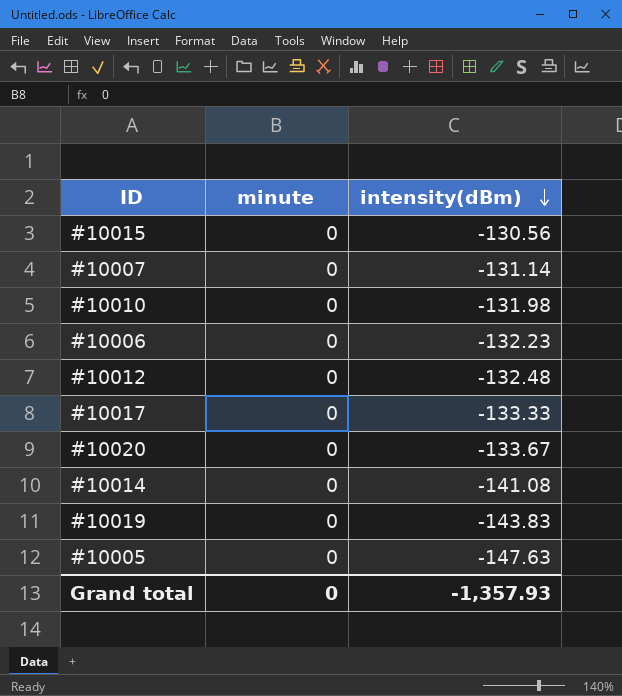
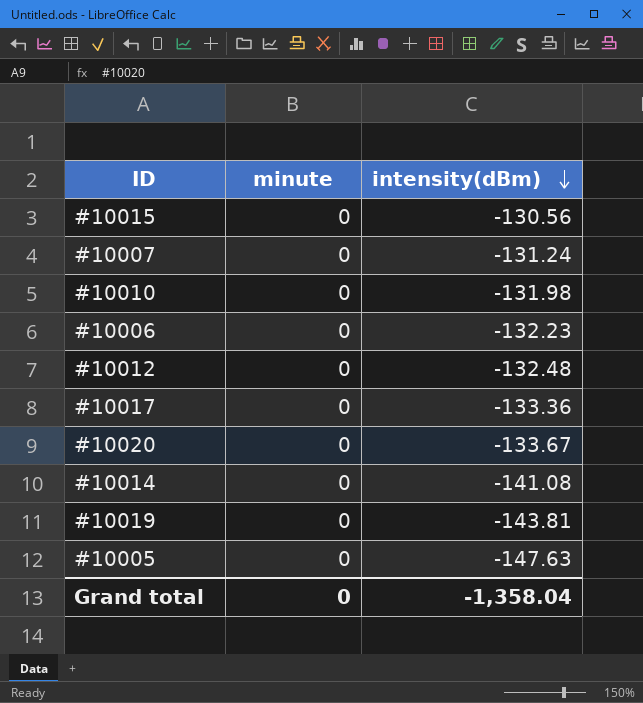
#10007 | intensity(dBm): -131.14 -> -131.24
#10017 | intensity(dBm): -133.33 -> -133.36
#10019 | intensity(dBm): -143.83 -> -143.81
Grand total | intensity(dBm): -1,357.93 -> -1,358.04

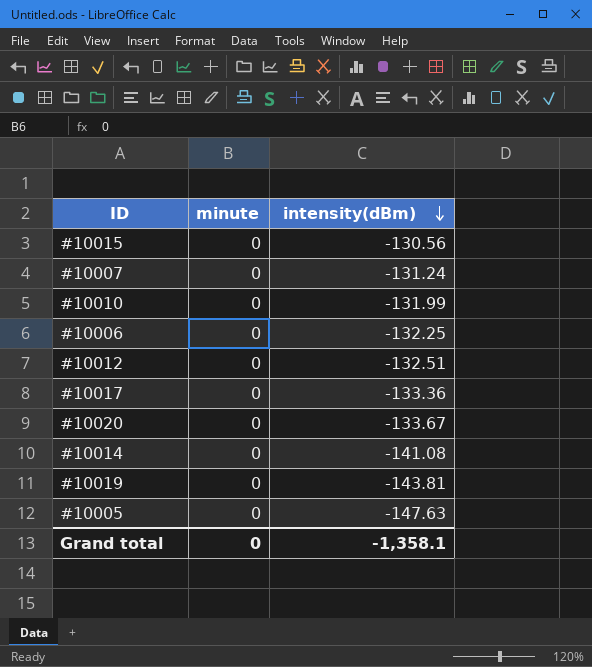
#10010 | intensity(dBm): -131.98 -> -131.99
#10006 | intensity(dBm): -132.23 -> -132.25
#10012 | intensity(dBm): -132.48 -> -132.51
Grand total | intensity(dBm): -1,358.04 -> -1,358.1

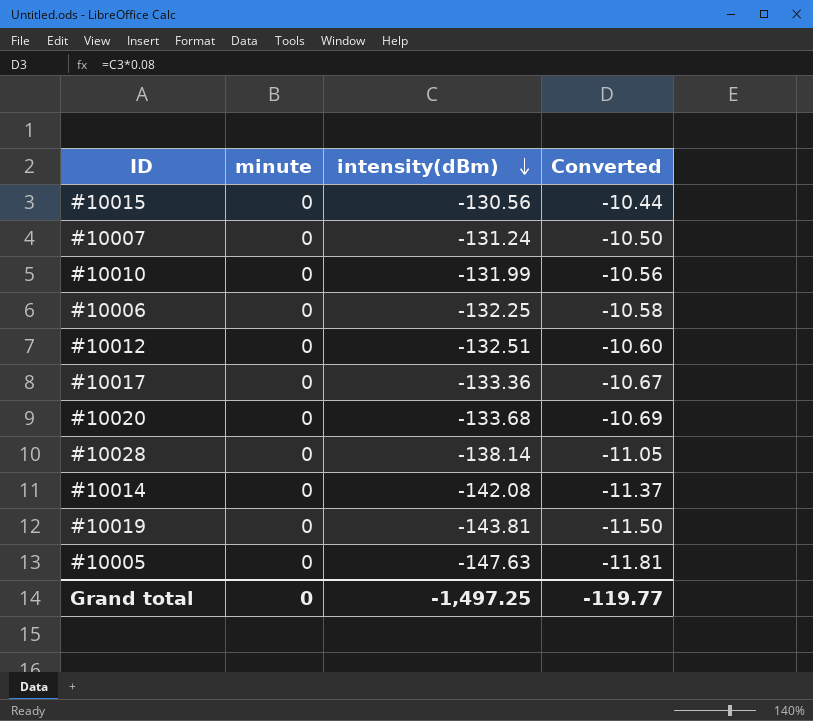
column Converted | formula: none -> [intensity(dBm)] * 0.08
#10020 | intensity(dBm): -133.67 -> -133.68
row #10028: none -> 0 | -138.14 | -11.05
#10014 | intensity(dBm): -141.08 -> -142.08
Grand total | intensity(dBm): -1,358.1 -> -1,497.25

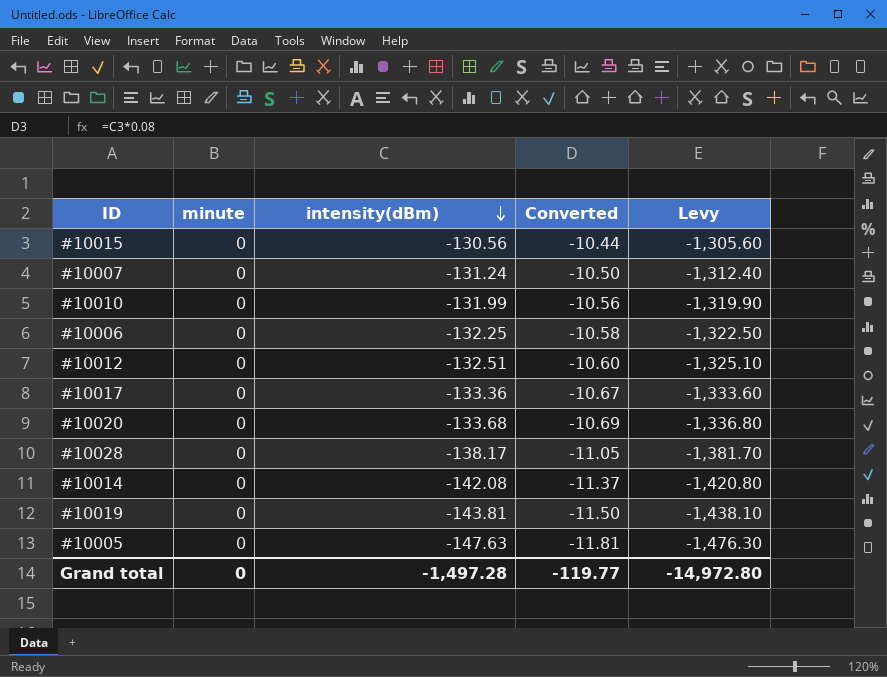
column Levy | formula: none -> [intensity(dBm)] * 10
#10028 | intensity(dBm): -138.14 -> -138.17
Grand total | intensity(dBm): -1,497.25 -> -1,497.28

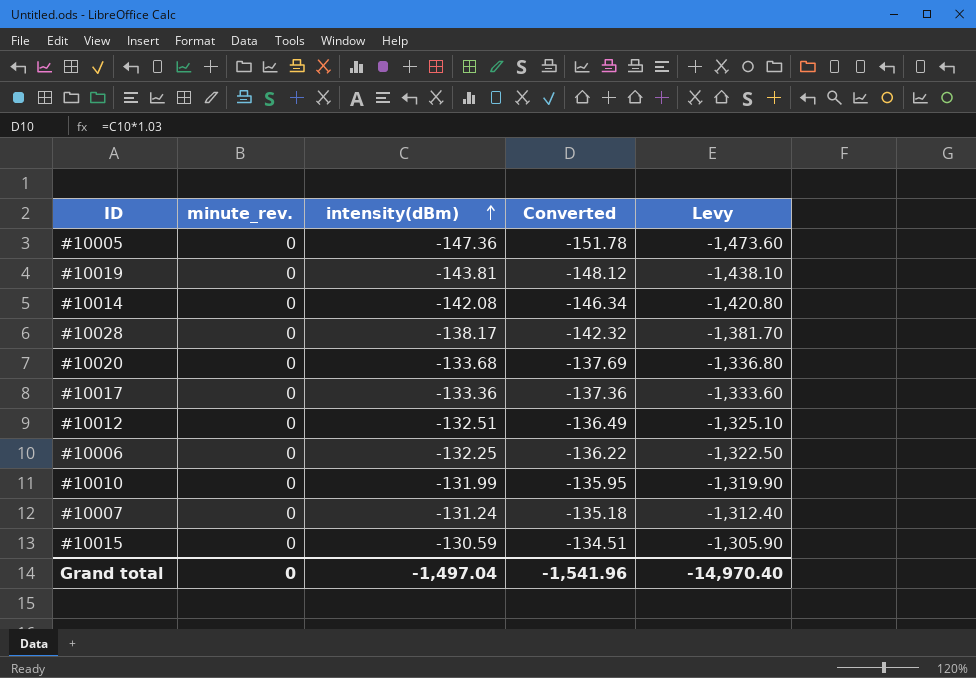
row order: intensity(dBm) descending -> intensity(dBm) ascending
column name: minute -> minute_rev.
column Converted | formula: [intensity(dBm)] * 0.08 -> [intensity(dBm)] * 1.03
#10005 | intensity(dBm): -147.63 -> -147.36
#10005 | Levy: -1,476.30 -> -1,473.60
#10015 | intensity(dBm): -130.56 -> -130.59
#10015 | Levy: -1,305.60 -> -1,305.90
Grand total | intensity(dBm): -1,497.28 -> -1,497.04
Grand total | Converted: -119.77 -> -1,541.96
Grand total | Levy: -14,972.80 -> -14,970.40

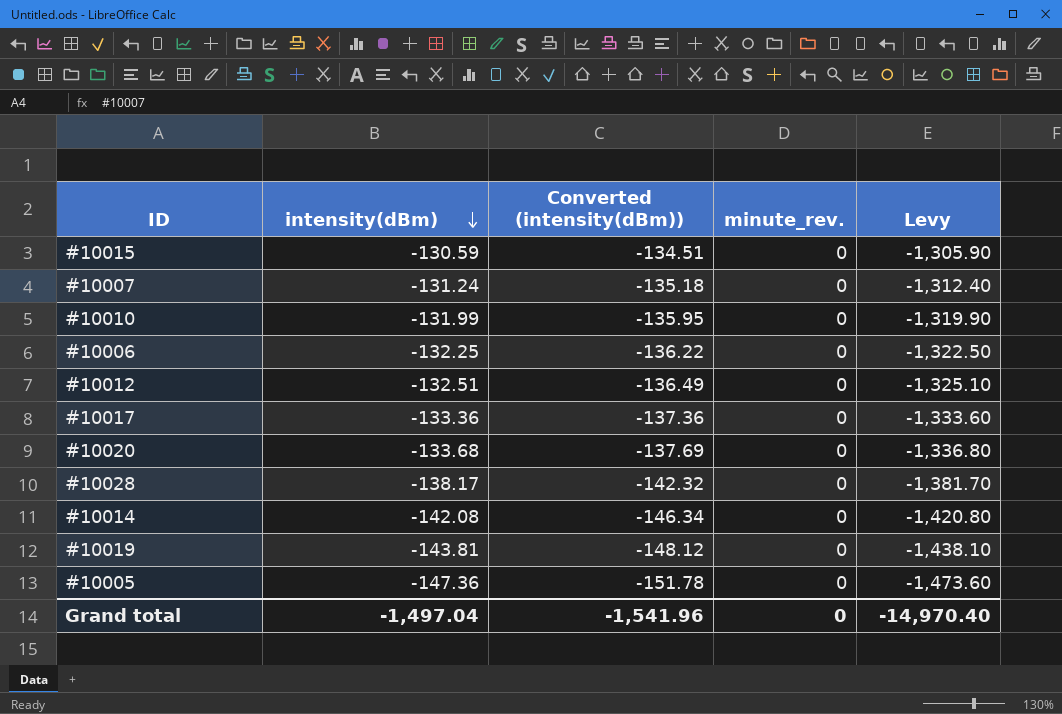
row order: intensity(dBm) ascending -> intensity(dBm) descending
column name: Converted -> Converted (intensity(dBm))
column minute_rev. | position: 2 -> 4

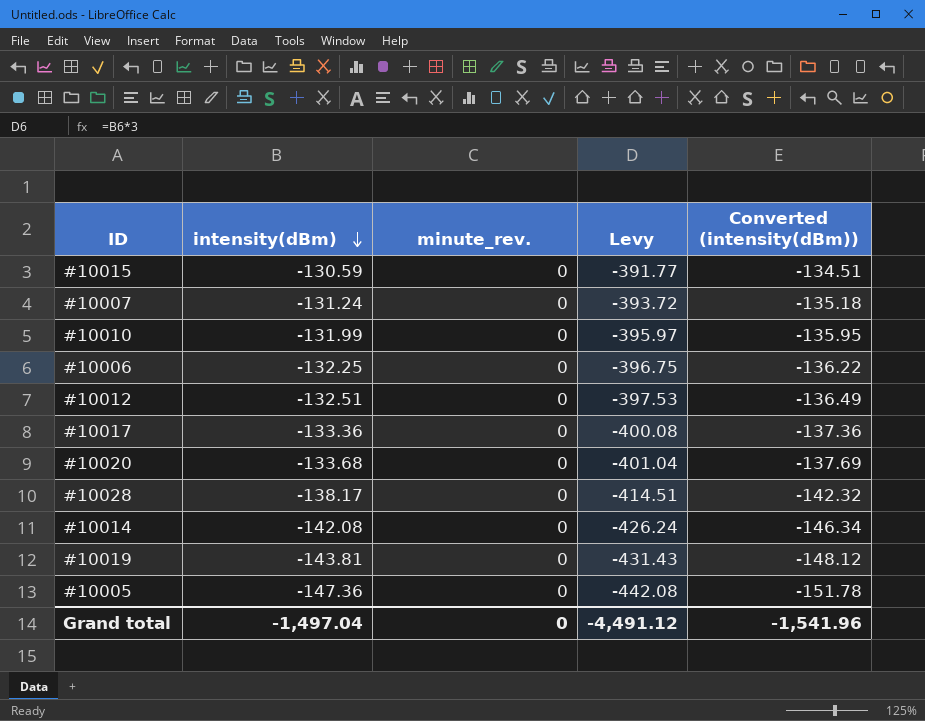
column Levy | formula: [intensity(dBm)] * 10 -> [intensity(dBm)] * 3
column Converted (intensity(dBm)) | position: 3 -> 5
Grand total | Levy: -14,970.40 -> -4,491.12

